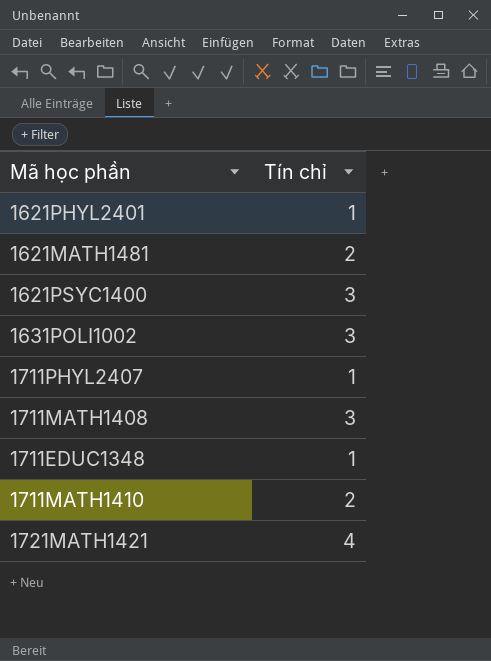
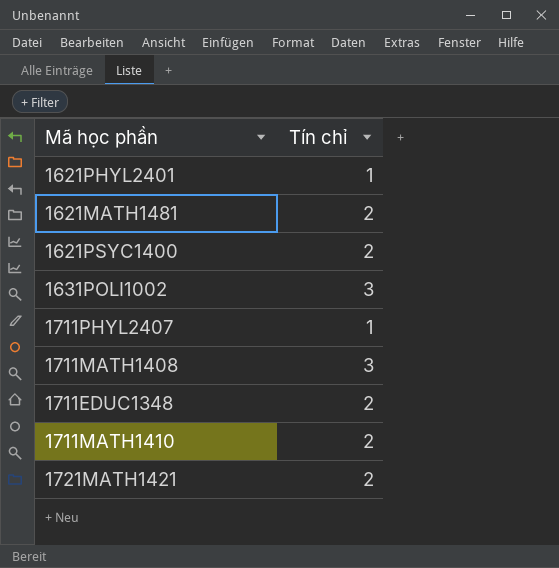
1621PSYC1400 | Tín chỉ: 3 -> 2
1711EDUC1348 | Tín chỉ: 1 -> 2
1721MATH1421 | Tín chỉ: 4 -> 2

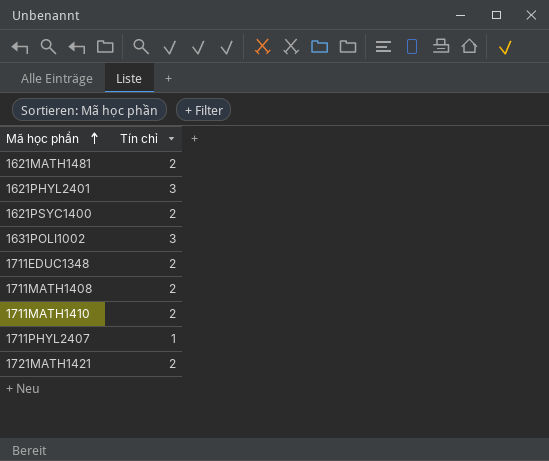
row order: none -> Mã học phần ascending
1621PHYL2401 | Tín chỉ: 1 -> 3
1711MATH1408 | Tín chỉ: 3 -> 2

